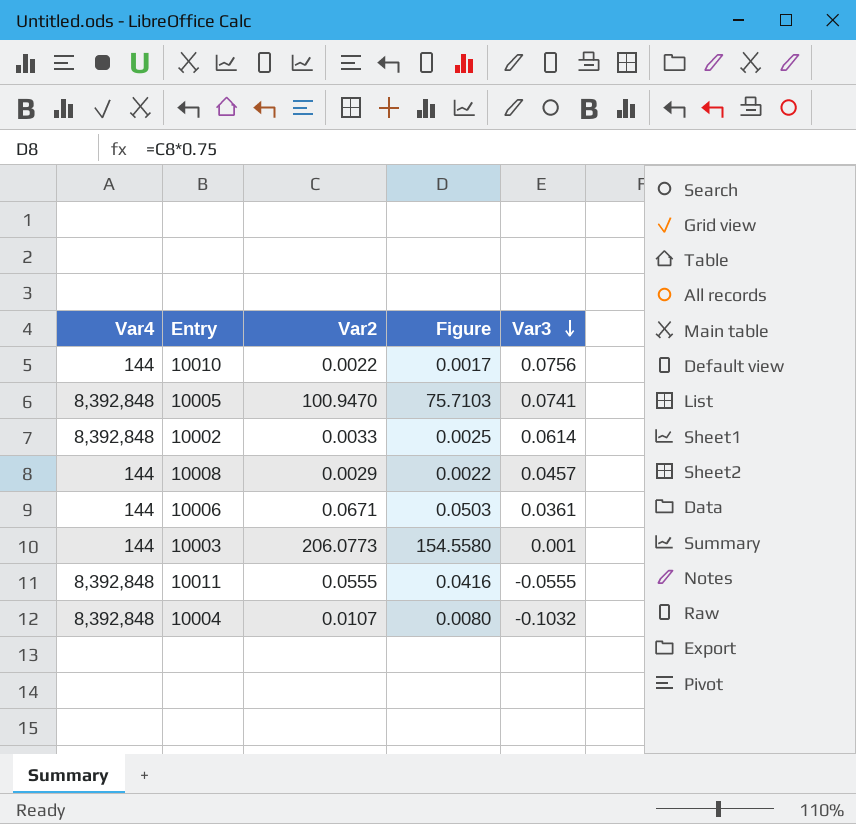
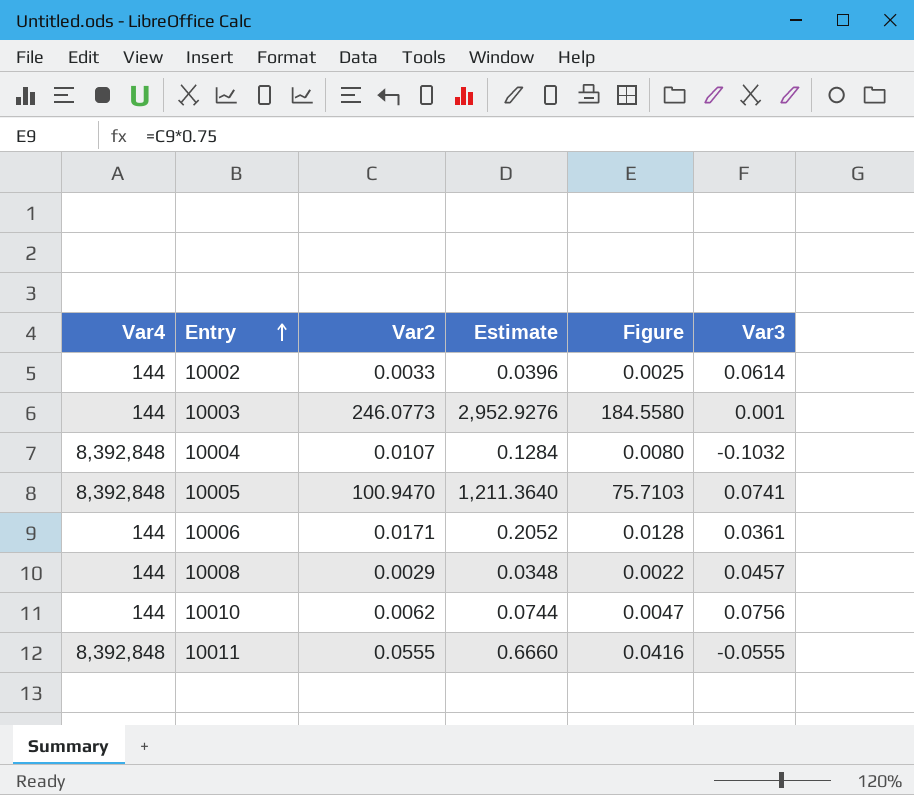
row order: Var3 descending -> Entry ascending
column Estimate | formula: none -> [Var2] * 12
10002 | Var4: 8,392,848 -> 144
10003 | Var2: 206.0773 -> 246.0773
10003 | Figure: 154.5580 -> 184.5580
10006 | Var2: 0.0671 -> 0.0171
10006 | Figure: 0.0503 -> 0.0128
10010 | Var2: 0.0022 -> 0.0062
10010 | Figure: 0.0017 -> 0.0047

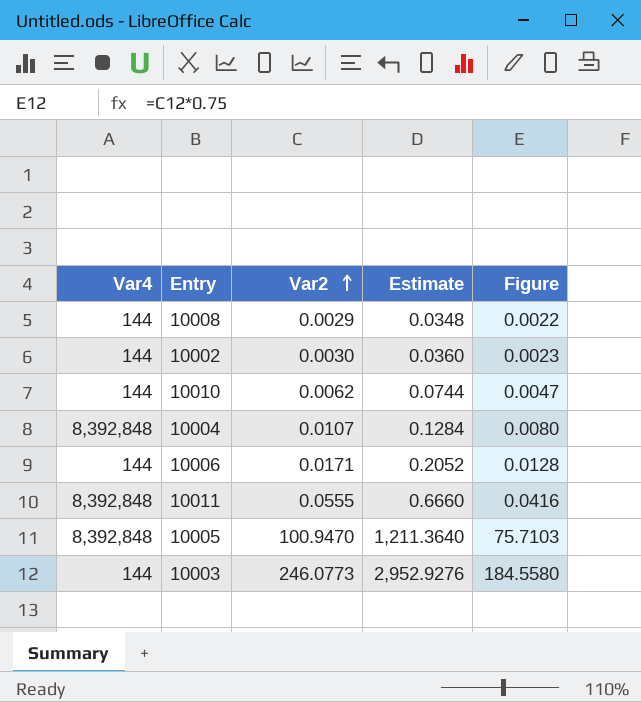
row order: Entry ascending -> Var2 ascending
column Var3 | position: 6 -> none
10002 | Var2: 0.0033 -> 0.0030
10002 | Estimate: 0.0396 -> 0.0360
10002 | Figure: 0.0025 -> 0.0023

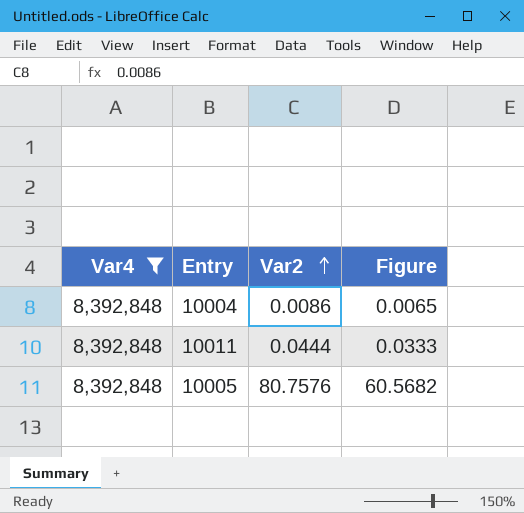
filter: none -> Var4 = 8,392,848
column Estimate | formula: [Var2] * 12 -> none
10004 | Var2: 0.0107 -> 0.0086
10004 | Figure: 0.0080 -> 0.0065
10011 | Var2: 0.0555 -> 0.0444
10011 | Figure: 0.0416 -> 0.0333
10005 | Var2: 100.9470 -> 80.7576
10005 | Figure: 75.7103 -> 60.5682

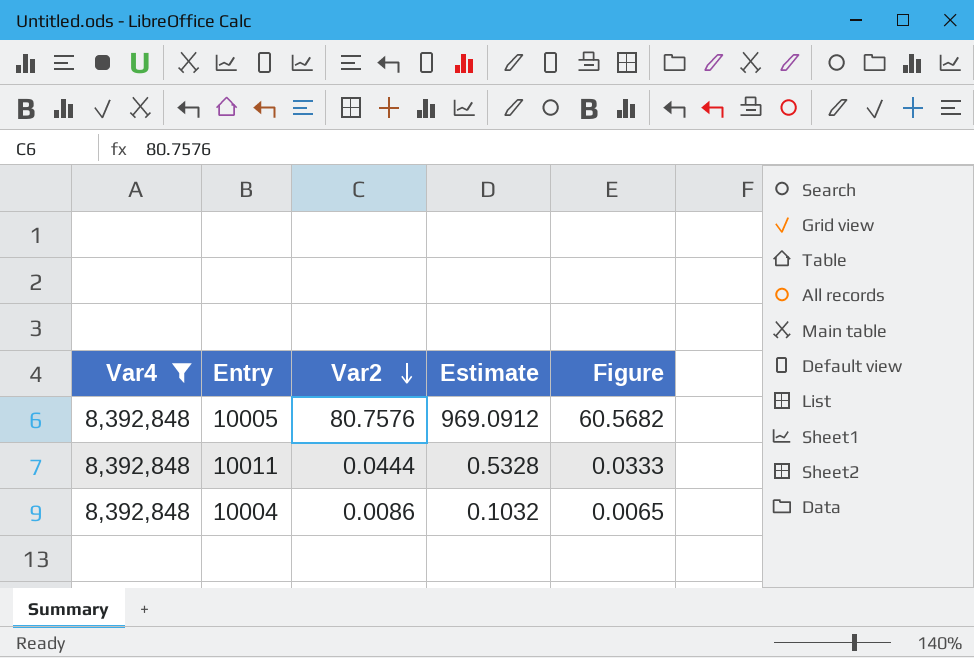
row order: Var2 ascending -> Var2 descending
column Estimate | formula: none -> [Var2] * 12

